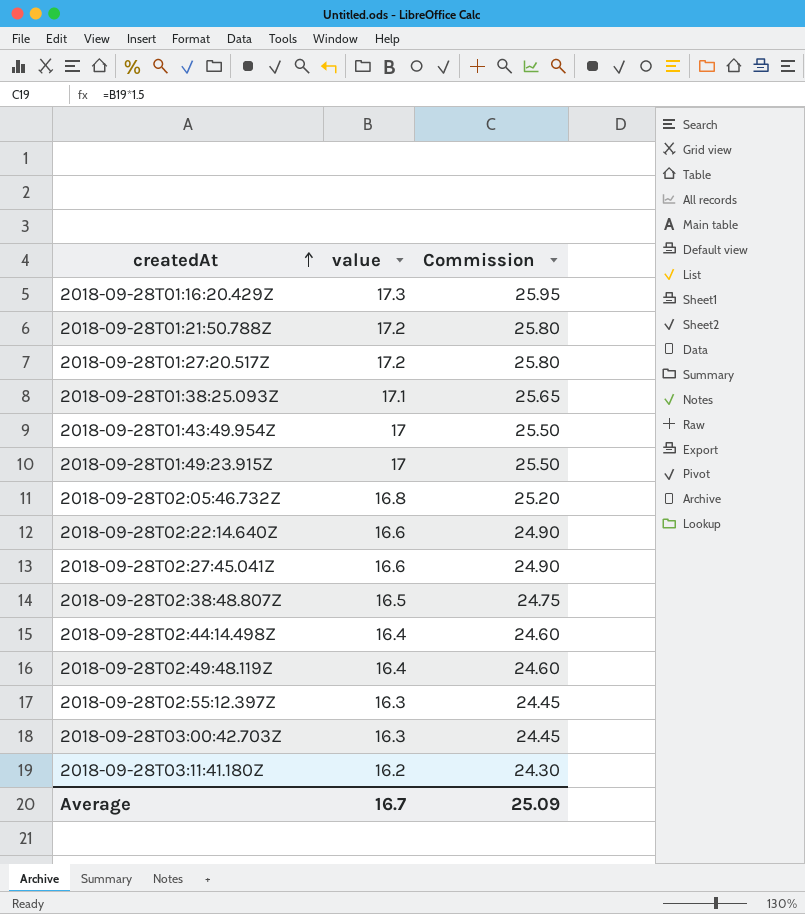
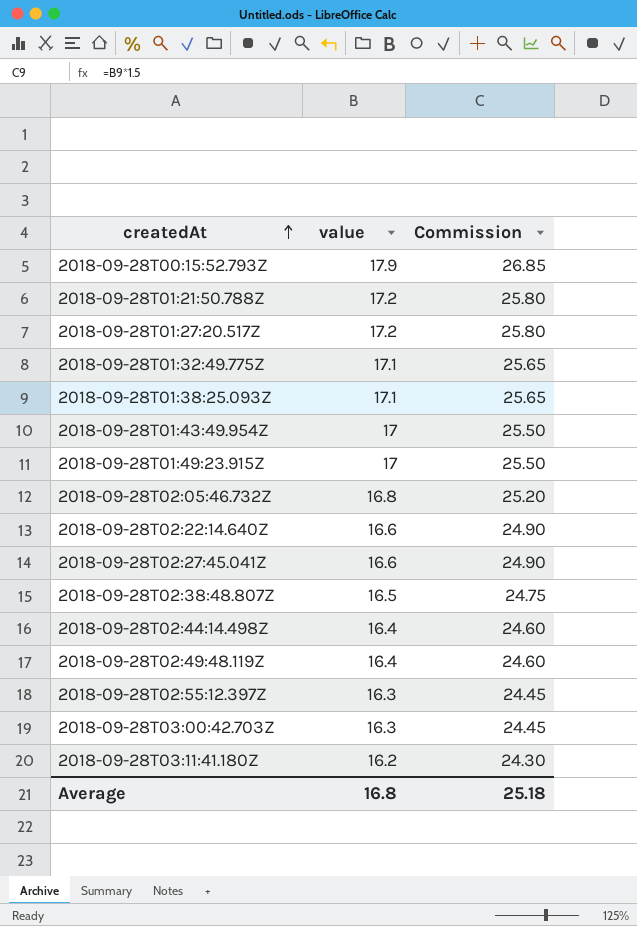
row 2018-09-28T01:16:20.429Z: 17.3 | 25.95 -> none
row 2018-09-28T00:15:52.793Z: none -> 17.9 | 26.85
row 2018-09-28T01:32:49.775Z: none -> 17.1 | 25.65
Average | value: 16.7 -> 16.8
Average | Commission: 25.09 -> 25.18

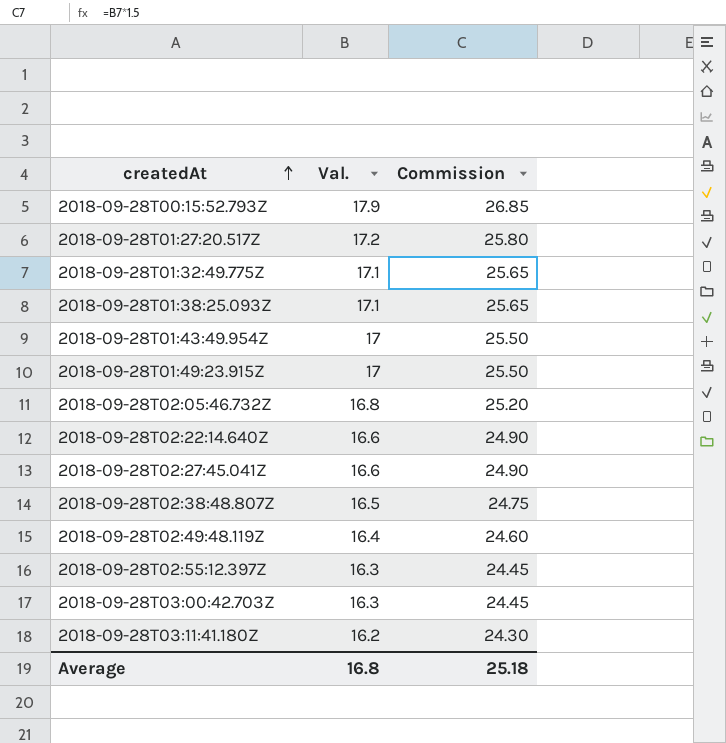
column name: value -> Val.
row 2018-09-28T01:21:50.788Z: 17.2 | 25.80 -> none
row 2018-09-28T02:44:14.498Z: 16.4 | 24.60 -> none

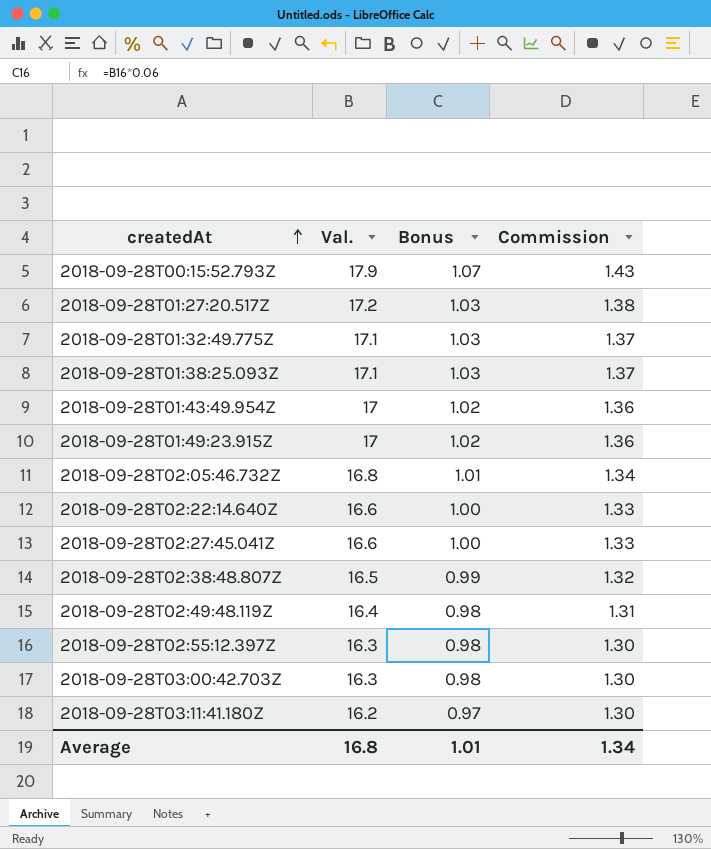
column Bonus | formula: none -> [Val.] * 0.06
column Commission | formula: [Val.] * 1.5 -> [Val.] * 0.08
Average | Commission: 25.18 -> 1.34

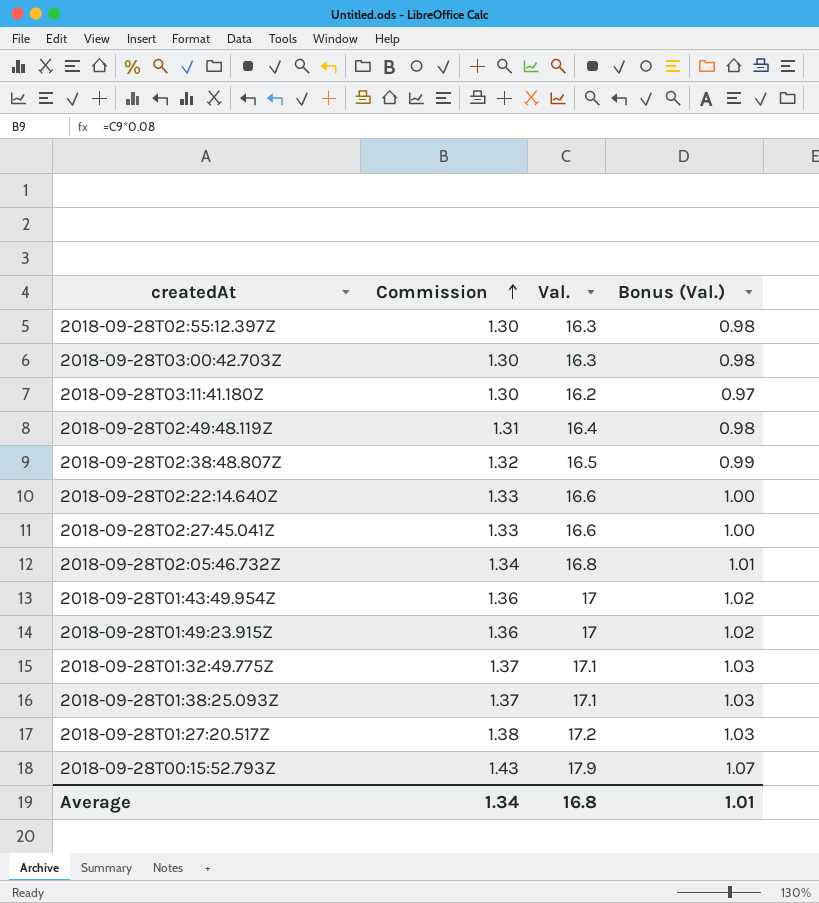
row order: createdAt ascending -> Commission ascending
column Commission | position: 4 -> 2
column name: Bonus -> Bonus (Val.)

